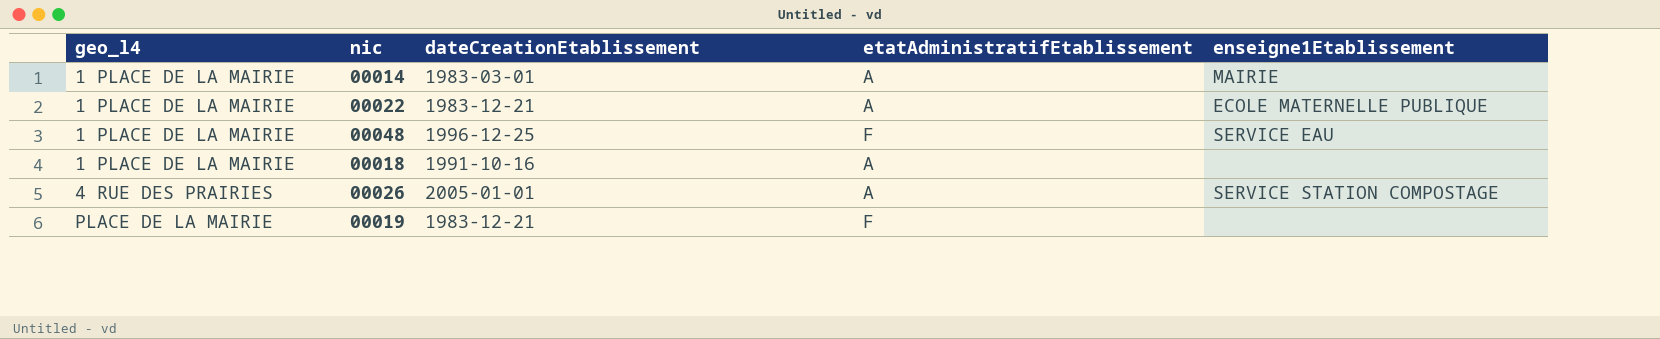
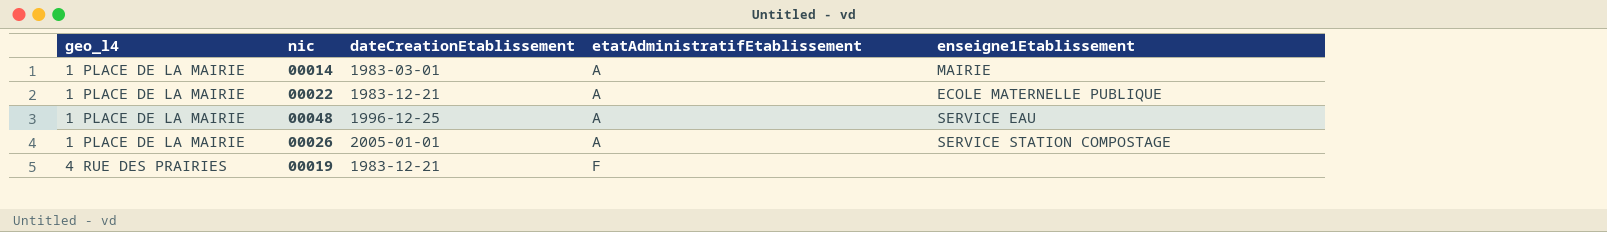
row 00018: 1 PLACE DE LA MAIRIE | 1991-10-16 | A | none -> none
00048 | etatAdministratifEtablissement: F -> A
00026 | geo_l4: 4 RUE DES PRAIRIES -> 1 PLACE DE LA MAIRIE
00019 | geo_l4: PLACE DE LA MAIRIE -> 4 RUE DES PRAIRIES

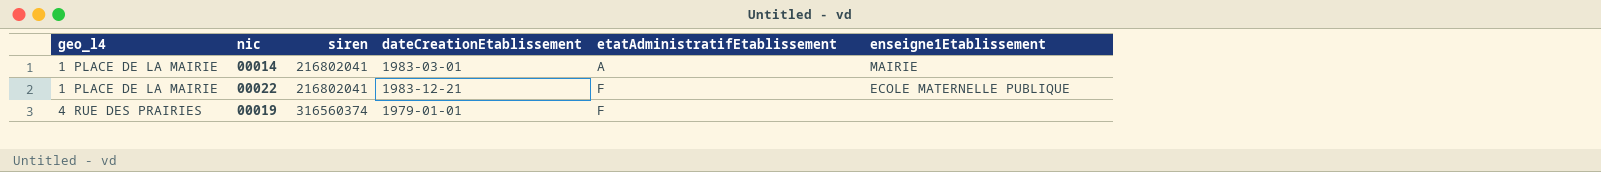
column siren | position: none -> 3
row 00048: 1 PLACE DE LA MAIRIE | 1996-12-25 | A | SERVICE EAU -> none
row 00026: 1 PLACE DE LA MAIRIE | 2005-01-01 | A | SERVICE STATION COMPOSTAGE -> none
00022 | etatAdministratifEtablissement: A -> F
00019 | dateCreationEtablissement: 1983-12-21 -> 1979-01-01

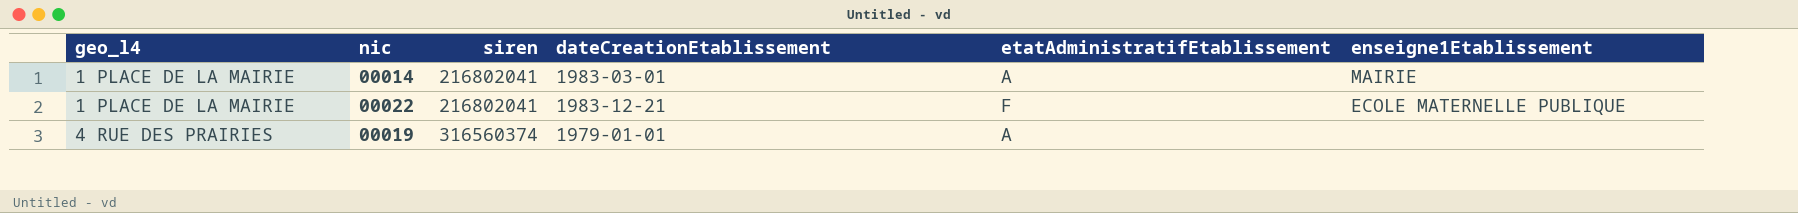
00019 | etatAdministratifEtablissement: F -> A

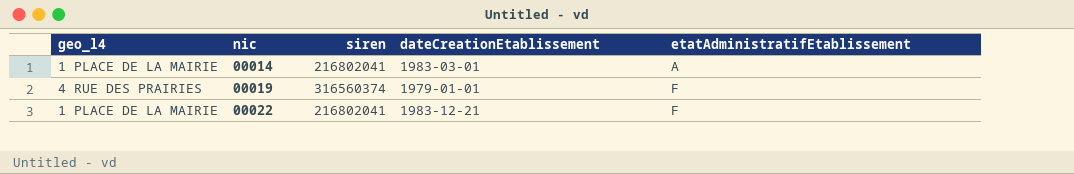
row order: geo_l4 ascending -> nic ascending
column enseigne1Etablissement | position: 6 -> none
00019 | etatAdministratifEtablissement: A -> F

